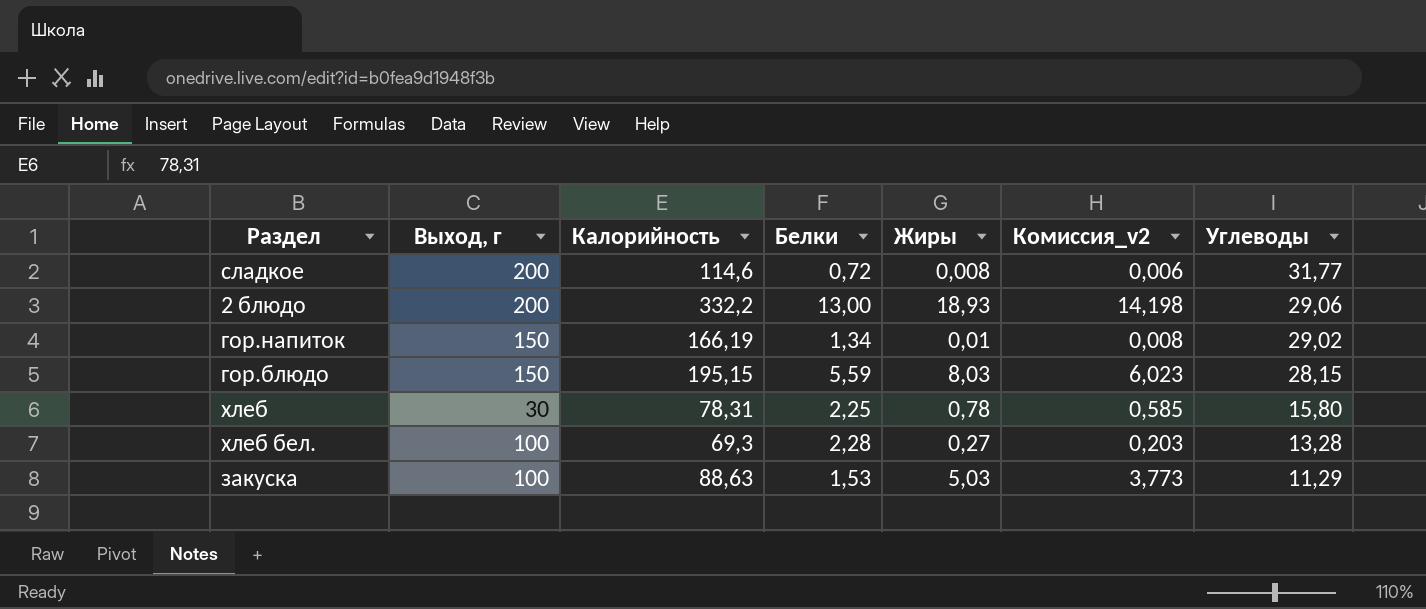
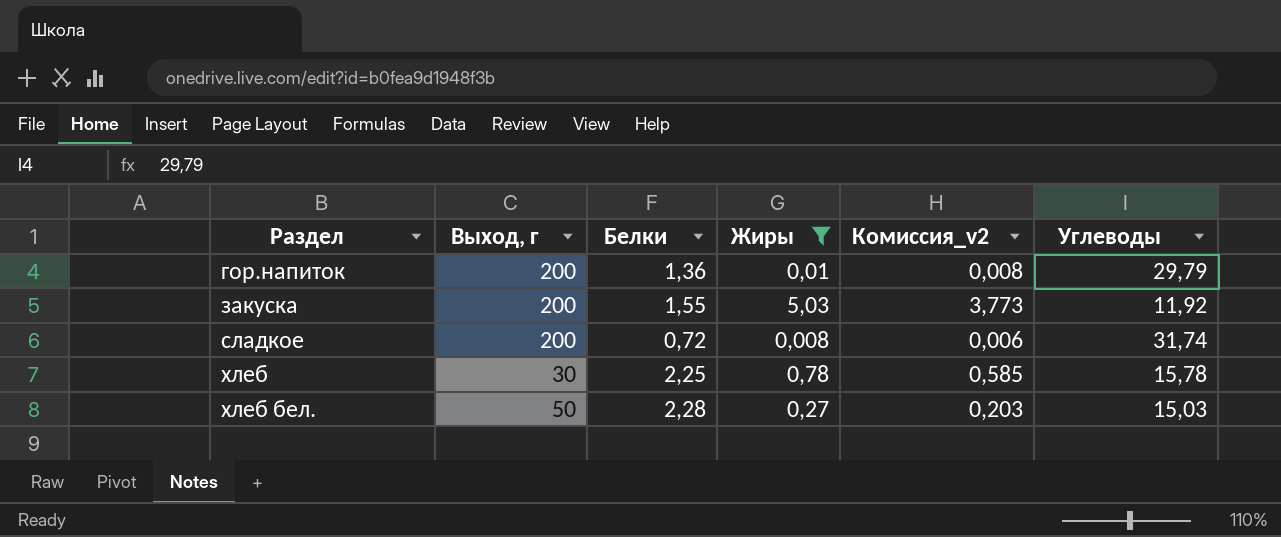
filter: none -> Жиры <= 5,03
row order: Углеводы descending -> Раздел ascending
column Калорийность | position: 3 -> none
гор.напиток | Выход, г: 150 -> 200
гор.напиток | Белки: 1,34 -> 1,36
гор.напиток | Углеводы: 29,02 -> 29,79
закуска | Выход, г: 100 -> 200
закуска | Белки: 1,53 -> 1,55
закуска | Углеводы: 11,29 -> 11,92
сладкое | Углеводы: 31,77 -> 31,74
хлеб | Углеводы: 15,80 -> 15,78
хлеб бел. | Выход, г: 100 -> 50
хлеб бел. | Углеводы: 13,28 -> 15,03

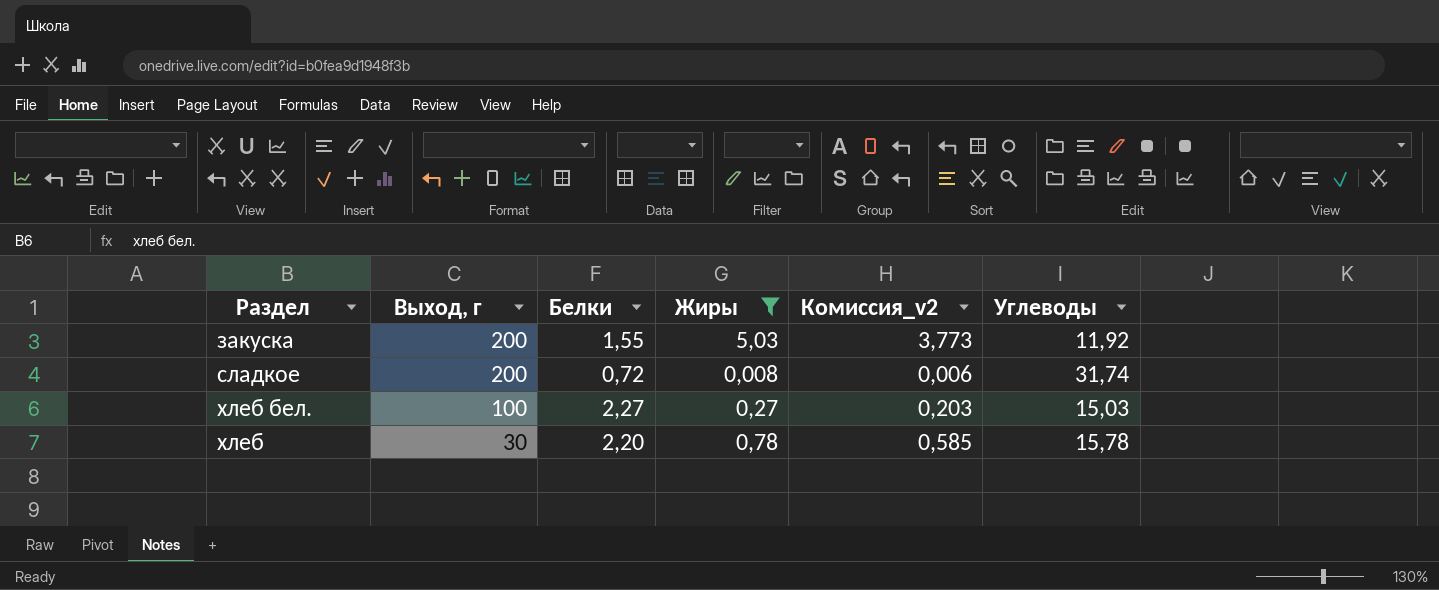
row order: Раздел ascending -> Выход, г descending
row гор.напиток: 200 | 1,36 | 0,01 | 0,008 | 29,79 -> none
хлеб бел. | Выход, г: 50 -> 100
хлеб бел. | Белки: 2,28 -> 2,27
хлеб | Белки: 2,25 -> 2,20

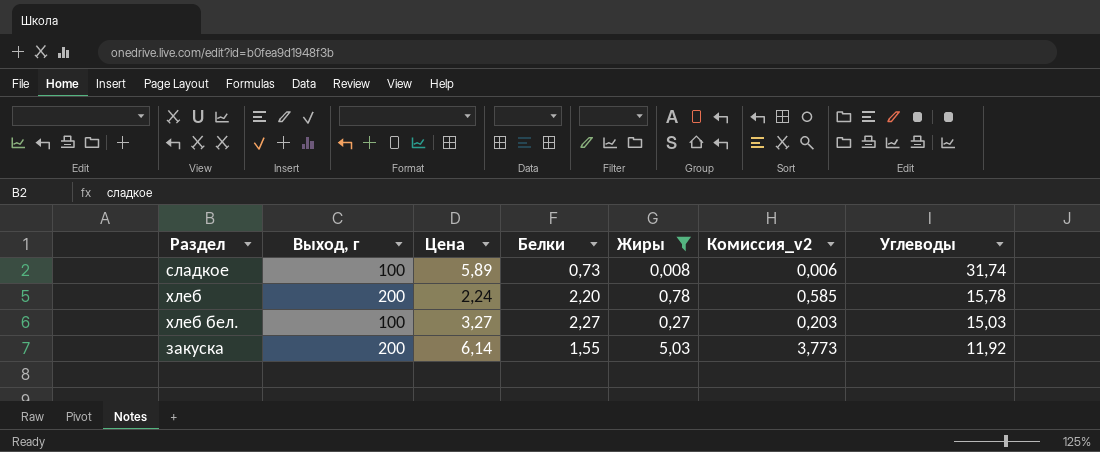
row order: Выход, г descending -> Углеводы descending
column Цена | position: none -> 3
сладкое | Выход, г: 200 -> 100
сладкое | Белки: 0,72 -> 0,73
хлеб | Выход, г: 30 -> 200

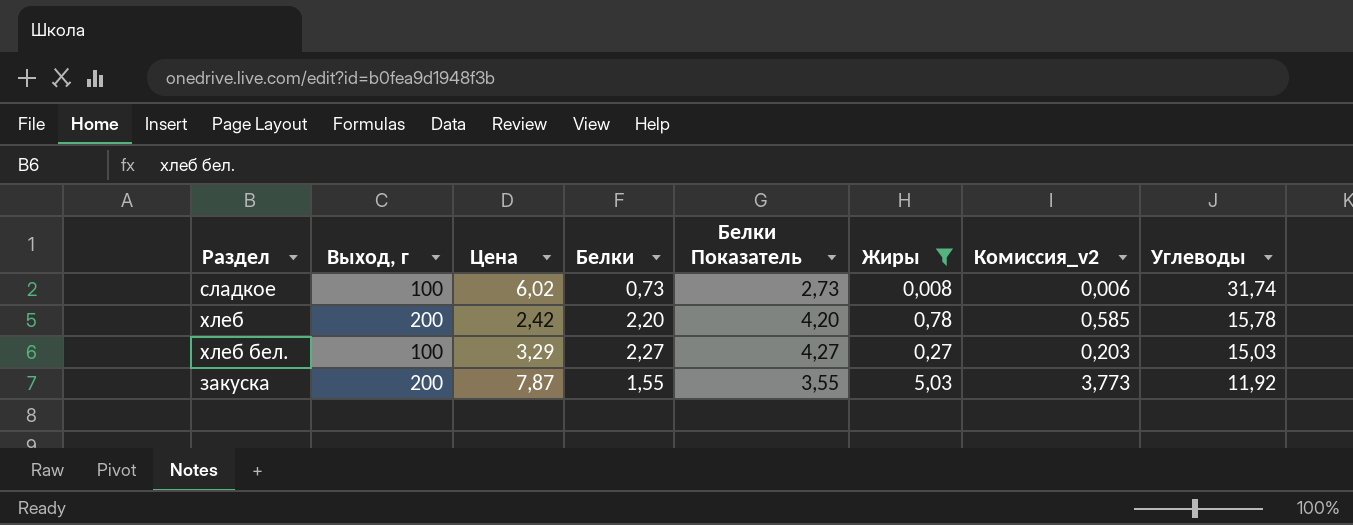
column Белки Показатель | formula: none -> [Белки] + 2
сладкое | Цена: 5,89 -> 6,02
хлеб | Цена: 2,24 -> 2,42
хлеб бел. | Цена: 3,27 -> 3,29
закуска | Цена: 6,14 -> 7,87

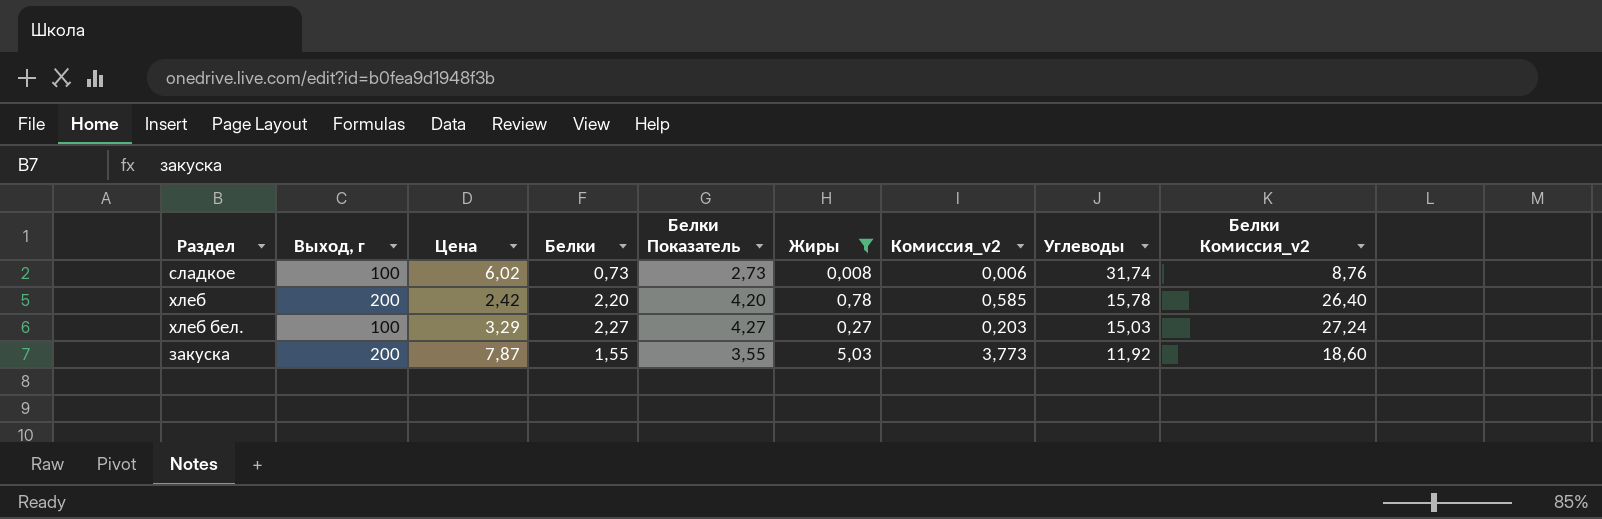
column Белки Комиссия_v2 | formula: none -> [Белки] * 12

